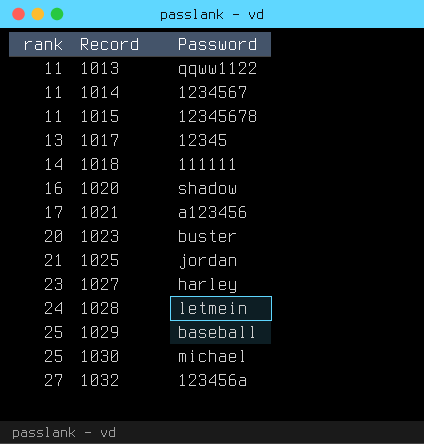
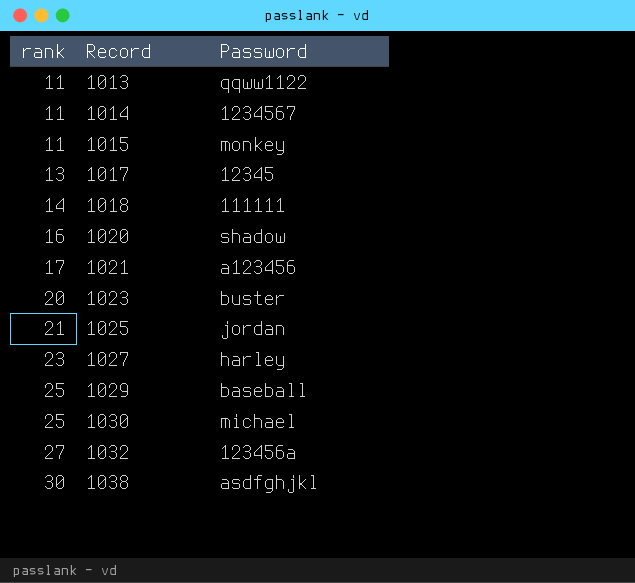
row 1028: 24 | letmein -> none
1015 | Password: 12345678 -> monkey
row 1038: none -> 30 | asdfghjkl

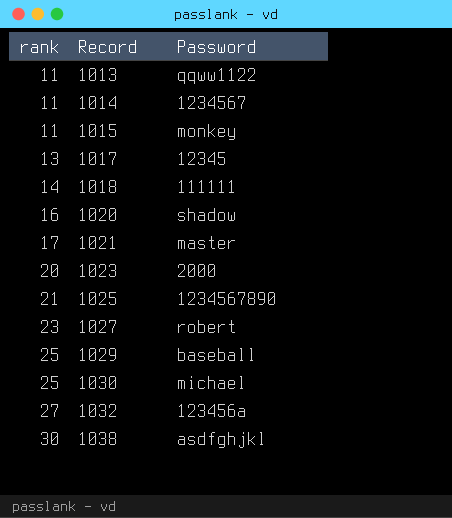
1021 | Password: a123456 -> master
1023 | Password: buster -> 2000
1025 | Password: jordan -> 1234567890
1027 | Password: harley -> robert

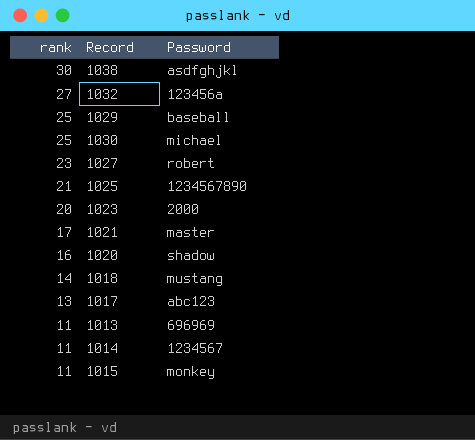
row order: rank ascending -> rank descending
1018 | Password: 111111 -> mustang
1017 | Password: 12345 -> abc123
1013 | Password: qqww1122 -> 696969

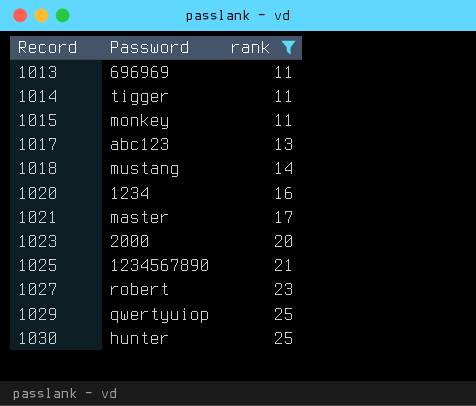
filter: none -> rank <= 25
row order: rank descending -> Record ascending
column rank | position: 1 -> 3
1014 | Password: 1234567 -> tigger
1020 | Password: shadow -> 1234
1029 | Password: baseball -> qwertyuiop
1030 | Password: michael -> hunter

